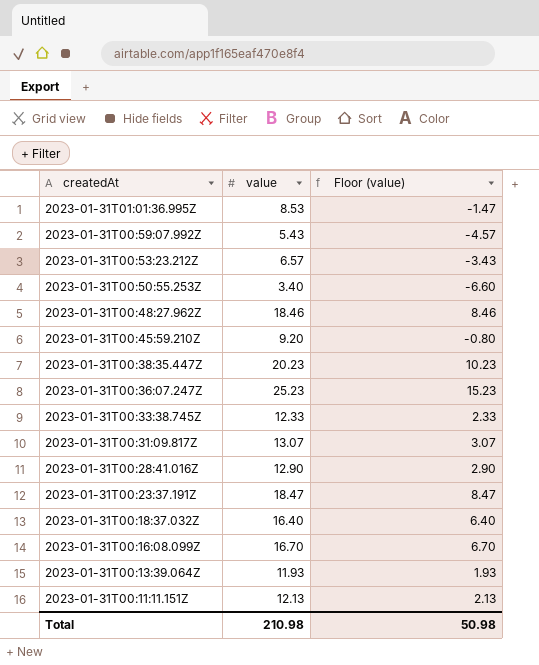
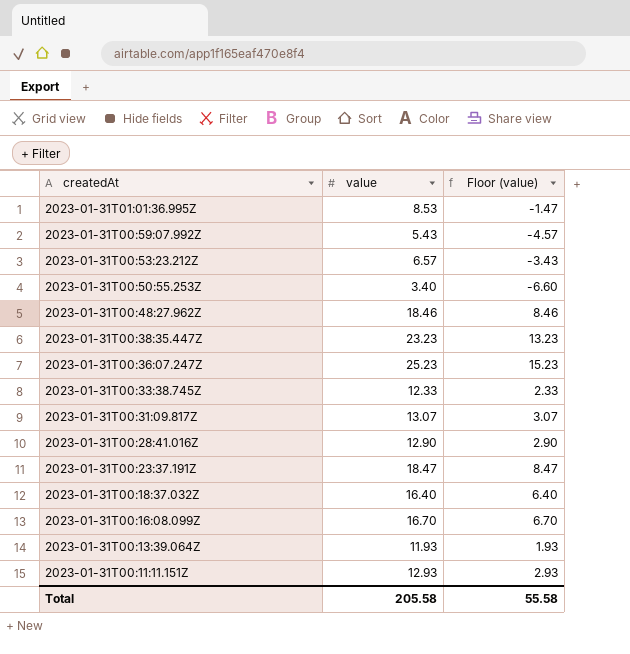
row 2023-01-31T00:45:59.210Z: 9.20 | -0.80 -> none
2023-01-31T00:38:35.447Z | value: 20.23 -> 23.23
2023-01-31T00:38:35.447Z | Floor (value): 10.23 -> 13.23
2023-01-31T00:11:11.151Z | value: 12.13 -> 12.93
2023-01-31T00:11:11.151Z | Floor (value): 2.13 -> 2.93
Total | value: 210.98 -> 205.58
Total | Floor (value): 50.98 -> 55.58

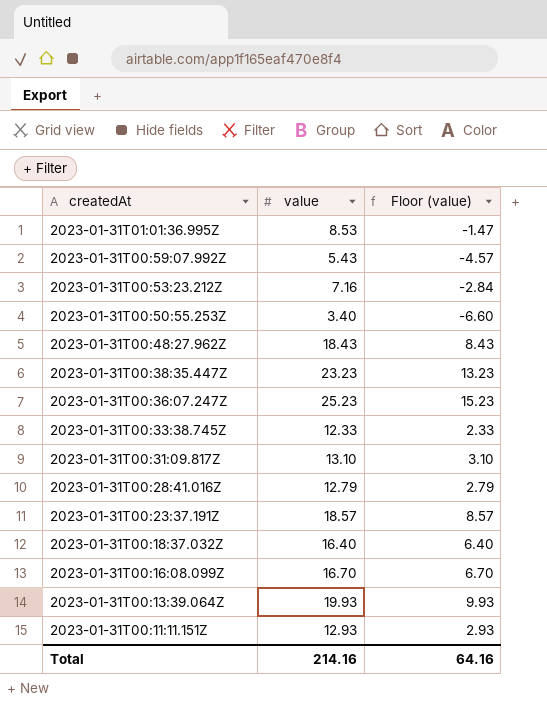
2023-01-31T00:53:23.212Z | value: 6.57 -> 7.16
2023-01-31T00:53:23.212Z | Floor (value): -3.43 -> -2.84
2023-01-31T00:48:27.962Z | value: 18.46 -> 18.43
2023-01-31T00:48:27.962Z | Floor (value): 8.46 -> 8.43
2023-01-31T00:31:09.817Z | value: 13.07 -> 13.10
2023-01-31T00:31:09.817Z | Floor (value): 3.07 -> 3.10
2023-01-31T00:28:41.016Z | value: 12.90 -> 12.79
2023-01-31T00:28:41.016Z | Floor (value): 2.90 -> 2.79
2023-01-31T00:23:37.191Z | value: 18.47 -> 18.57
2023-01-31T00:23:37.191Z | Floor (value): 8.47 -> 8.57
2023-01-31T00:13:39.064Z | value: 11.93 -> 19.93
2023-01-31T00:13:39.064Z | Floor (value): 1.93 -> 9.93
Total | value: 205.58 -> 214.16
Total | Floor (value): 55.58 -> 64.16

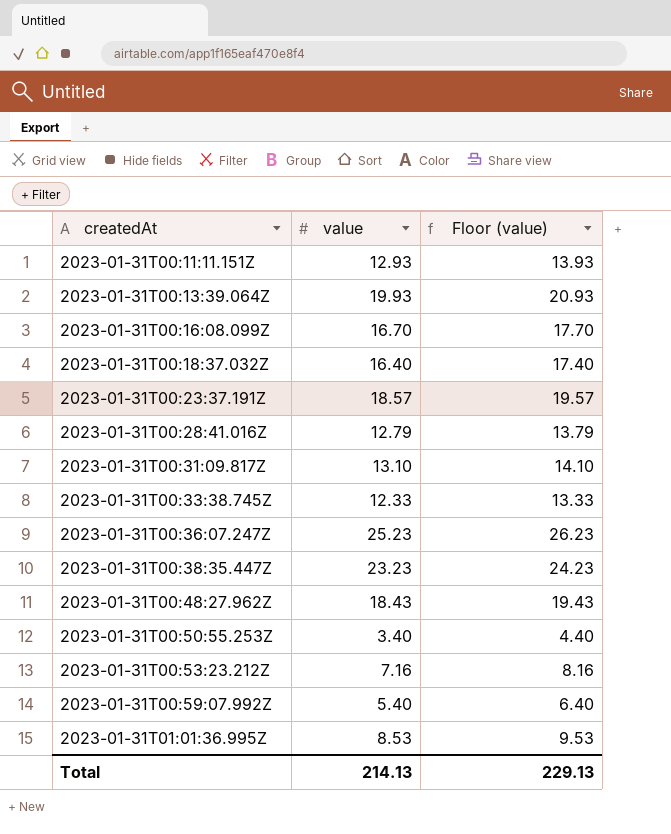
row order: createdAt descending -> createdAt ascending
column Floor (value) | formula: [value] - 10 -> [value] + 1
2023-01-31T00:59:07.992Z | value: 5.43 -> 5.40
Total | value: 214.16 -> 214.13
Total | Floor (value): 64.16 -> 229.13

